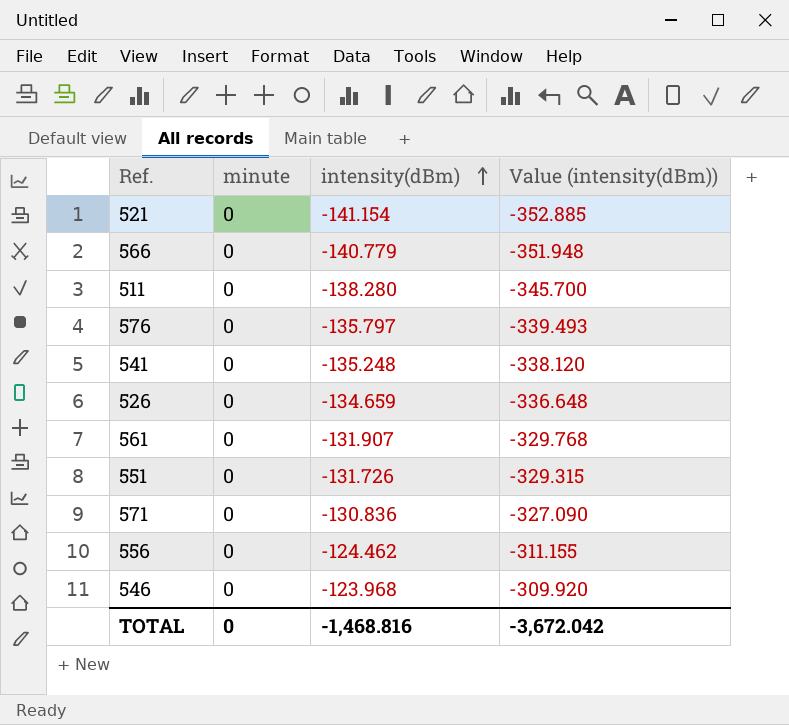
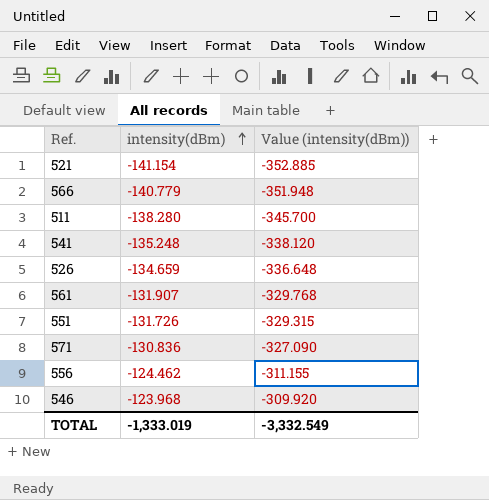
column minute | position: 2 -> none
row 576: 0 | -135.797 | -339.493 -> none
TOTAL | intensity(dBm): -1,468.816 -> -1,333.019
TOTAL | Value (intensity(dBm)): -3,672.042 -> -3,332.549

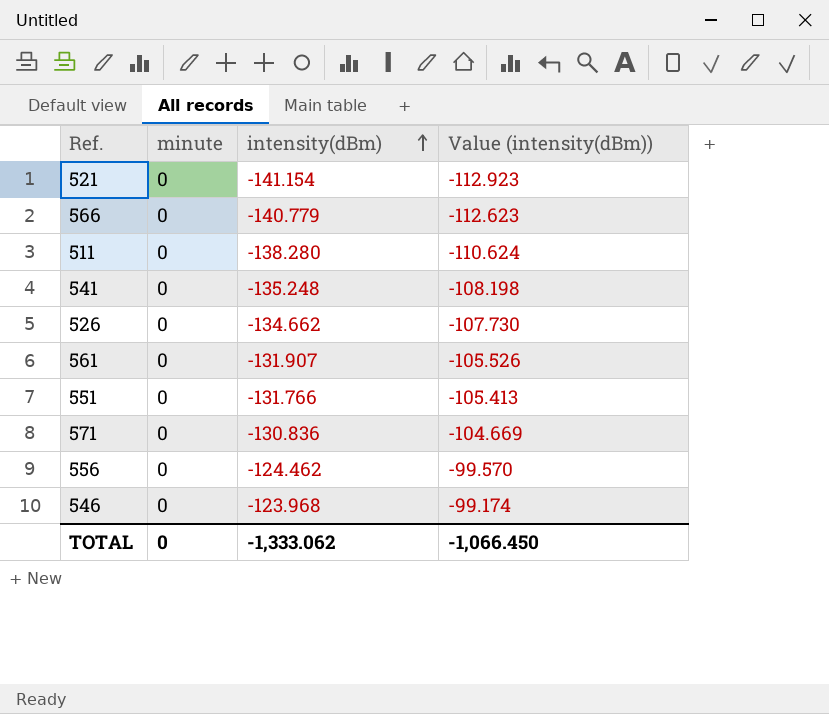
column minute | position: none -> 2
column Value (intensity(dBm)) | formula: [intensity(dBm)] * 2.5 -> [intensity(dBm)] * 0.8
526 | intensity(dBm): -134.659 -> -134.662
551 | intensity(dBm): -131.726 -> -131.766
TOTAL | intensity(dBm): -1,333.019 -> -1,333.062
TOTAL | Value (intensity(dBm)): -3,332.549 -> -1,066.450

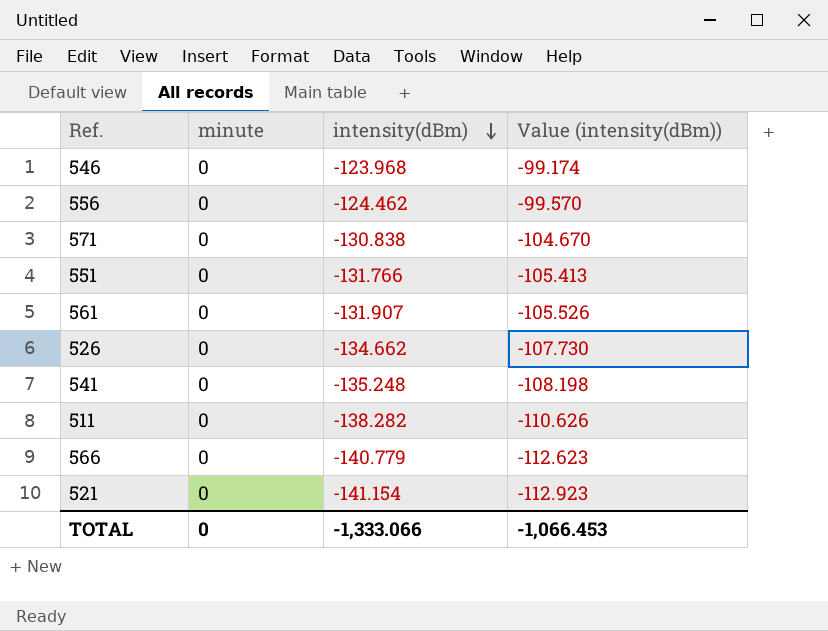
row order: intensity(dBm) ascending -> intensity(dBm) descending
571 | intensity(dBm): -130.836 -> -130.838
571 | Value (intensity(dBm)): -104.669 -> -104.670
511 | intensity(dBm): -138.280 -> -138.282
511 | Value (intensity(dBm)): -110.624 -> -110.626
TOTAL | intensity(dBm): -1,333.062 -> -1,333.066
TOTAL | Value (intensity(dBm)): -1,066.450 -> -1,066.453

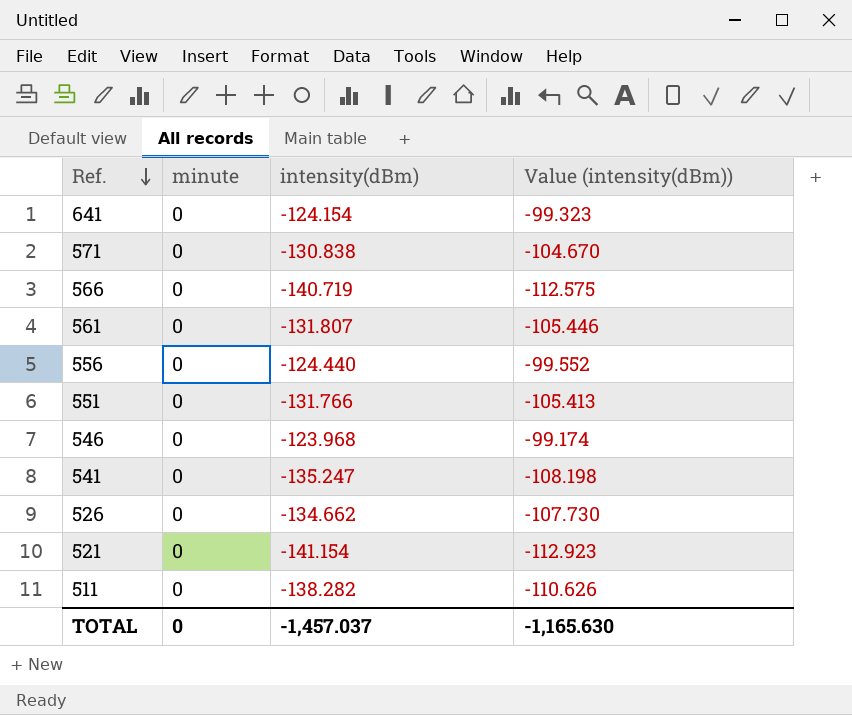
row order: intensity(dBm) descending -> Ref. descending
row 641: none -> 0 | -124.154 | -99.323
566 | intensity(dBm): -140.779 -> -140.719
566 | Value (intensity(dBm)): -112.623 -> -112.575
561 | intensity(dBm): -131.907 -> -131.807
561 | Value (intensity(dBm)): -105.526 -> -105.446
556 | intensity(dBm): -124.462 -> -124.440
556 | Value (intensity(dBm)): -99.570 -> -99.552
541 | intensity(dBm): -135.248 -> -135.247
TOTAL | intensity(dBm): -1,333.066 -> -1,457.037
TOTAL | Value (intensity(dBm)): -1,066.453 -> -1,165.630

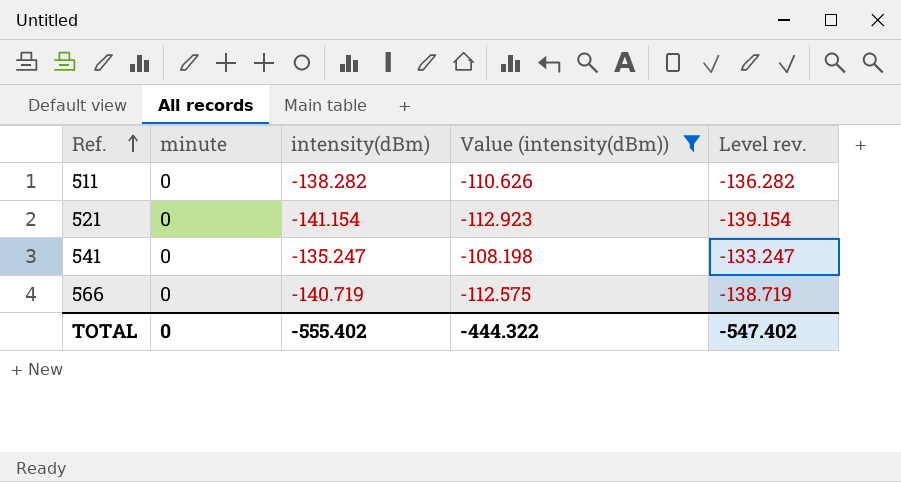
filter: none -> Value (intensity(dBm)) <= -108.198
row order: Ref. descending -> Ref. ascending
column Level rev. | formula: none -> [intensity(dBm)] + 2
TOTAL | intensity(dBm): -1,457.037 -> -555.402
TOTAL | Value (intensity(dBm)): -1,165.630 -> -444.322

